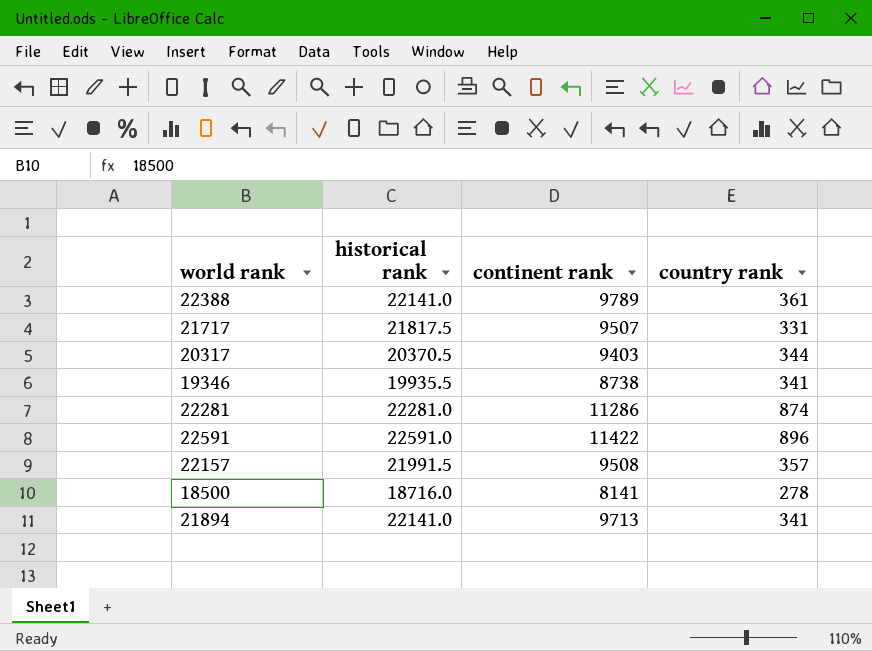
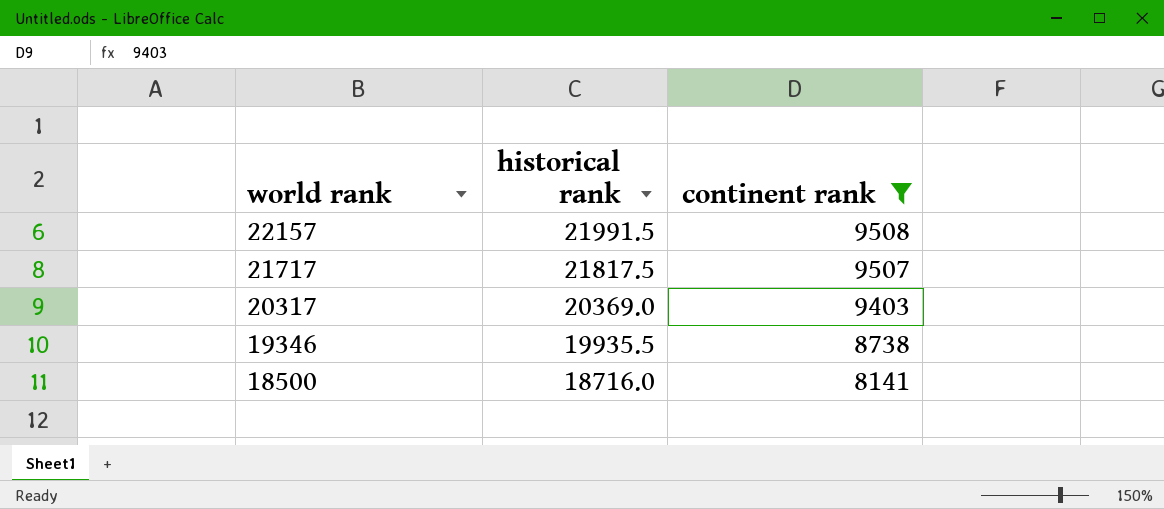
filter: none -> continent rank <= 9508
row order: none -> world rank descending
column country rank | position: 4 -> none
20317 | historical rank: 20370.5 -> 20369.0

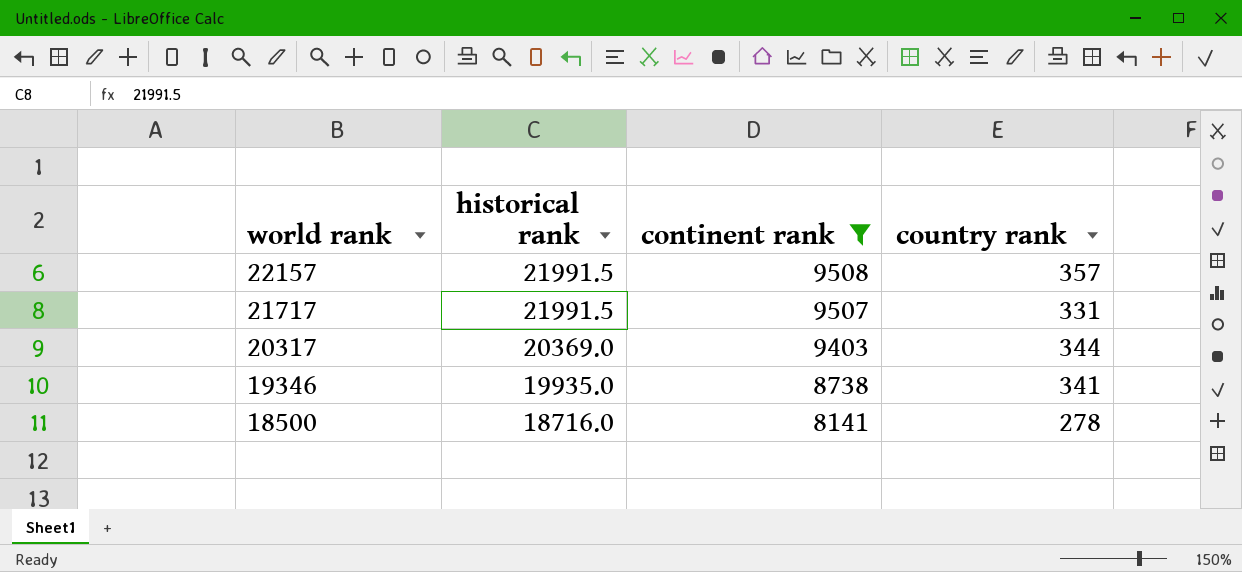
column country rank | position: none -> 4
21717 | historical rank: 21817.5 -> 21991.5
19346 | historical rank: 19935.5 -> 19935.0

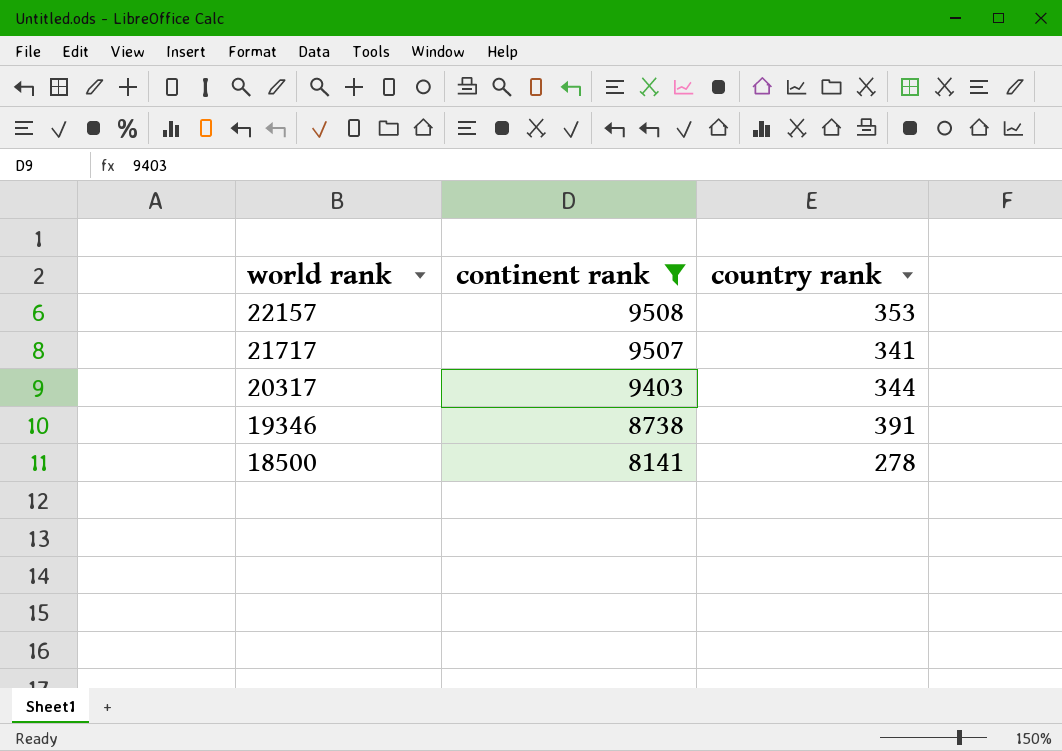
column historical rank | position: 2 -> none
22157 | country rank: 357 -> 353
21717 | country rank: 331 -> 341
19346 | country rank: 341 -> 391

